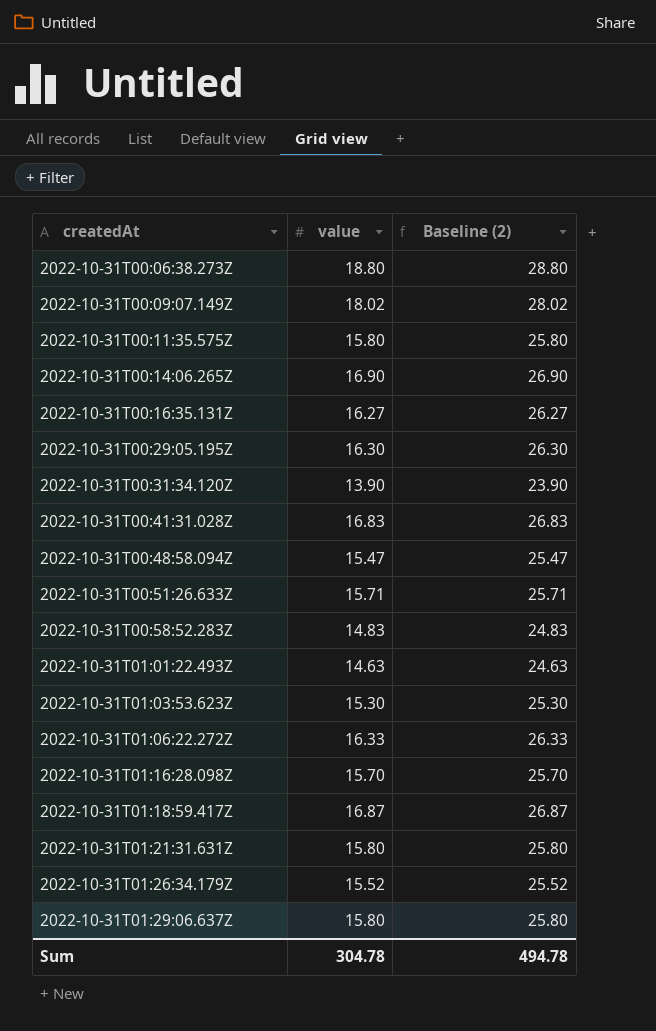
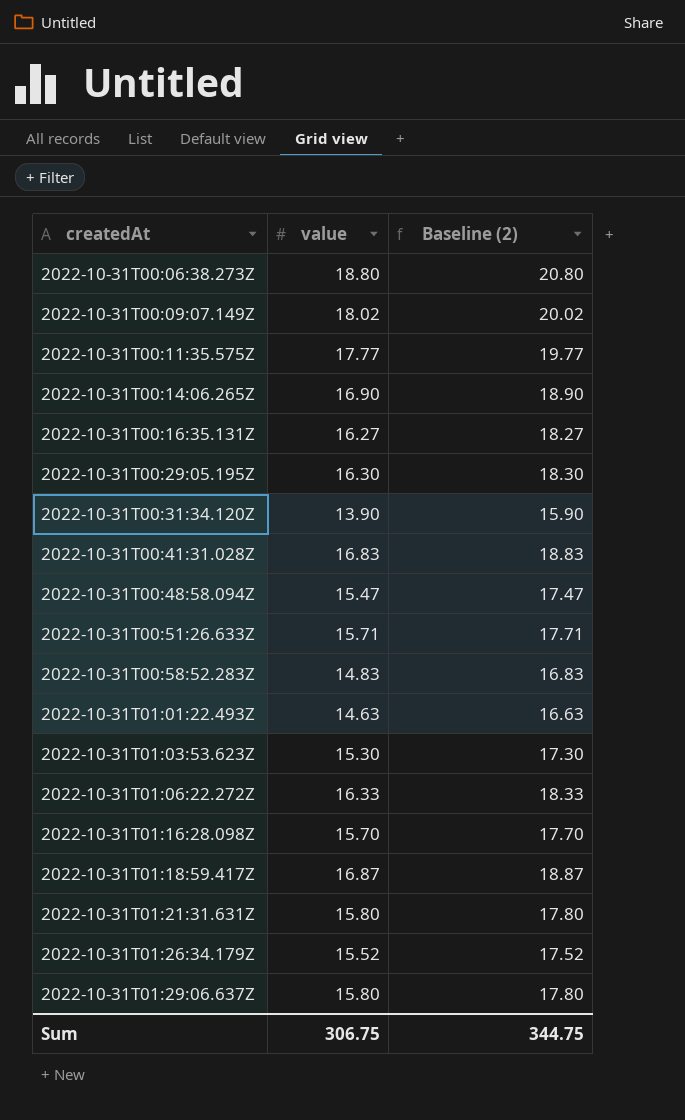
column Baseline (2) | formula: [value] + 10 -> [value] + 2
2022-10-31T00:11:35.575Z | value: 15.80 -> 17.77
Sum | value: 304.78 -> 306.75
Sum | Baseline (2): 494.78 -> 344.75

